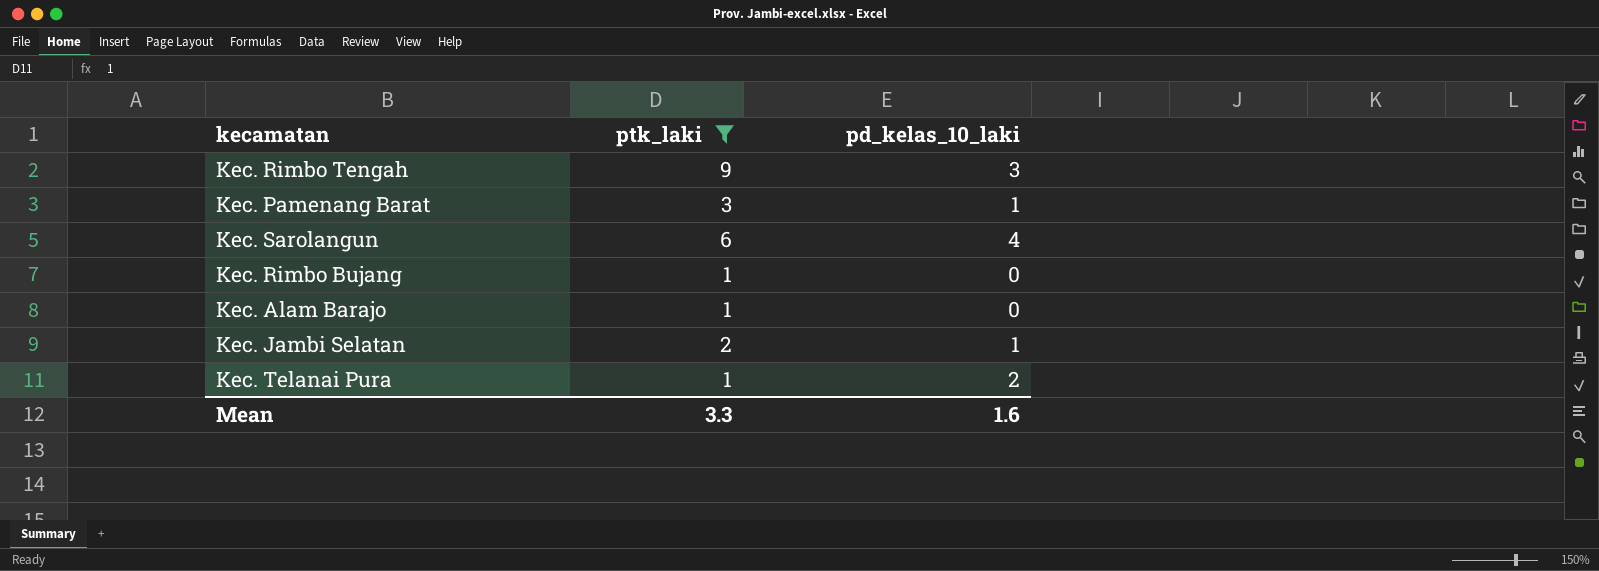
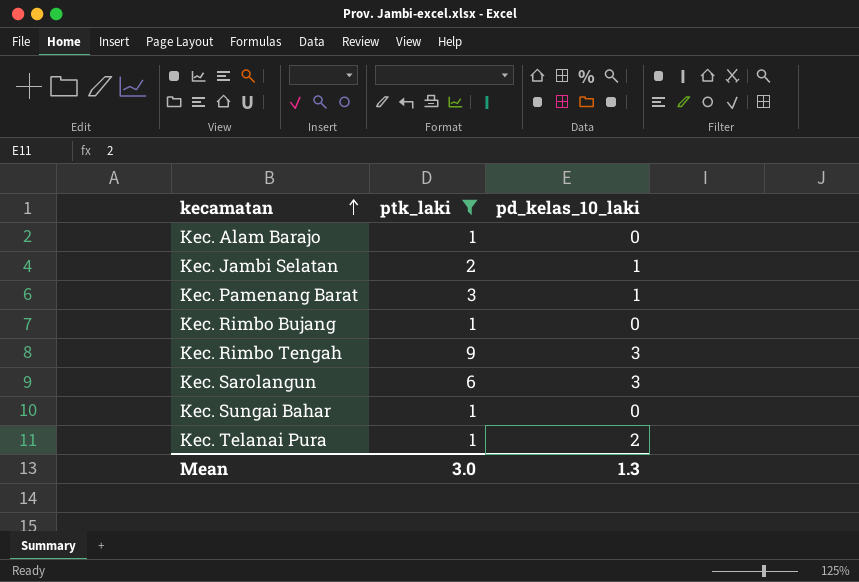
row order: none -> kecamatan ascending
Kec. Sarolangun | pd_kelas_10_laki: 4 -> 3
row Kec. Sungai Bahar: none -> 1 | 0
Mean | ptk_laki: 3.3 -> 3.0
Mean | pd_kelas_10_laki: 1.6 -> 1.3

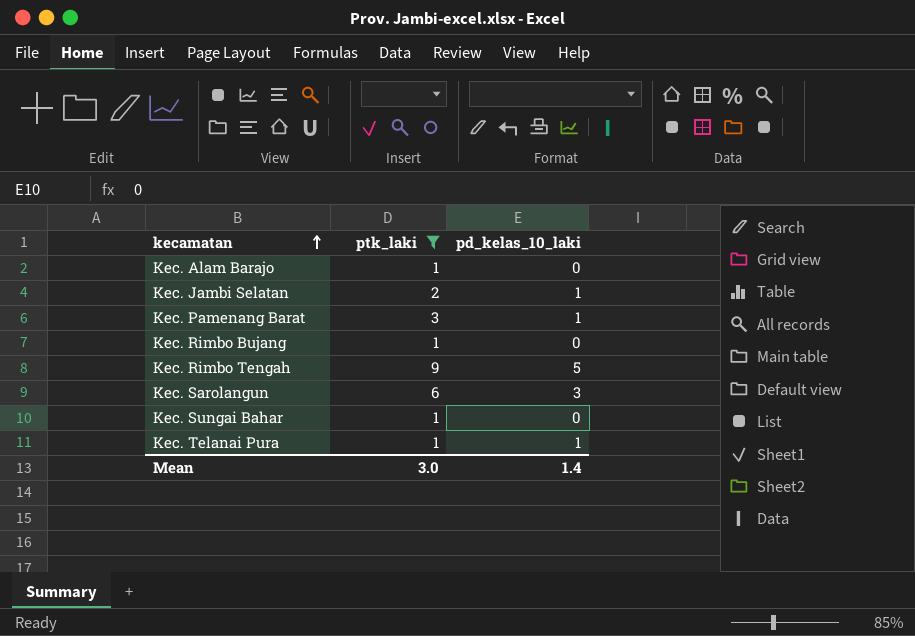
Kec. Rimbo Tengah | pd_kelas_10_laki: 3 -> 5
Kec. Telanai Pura | pd_kelas_10_laki: 2 -> 1
Mean | pd_kelas_10_laki: 1.3 -> 1.4

